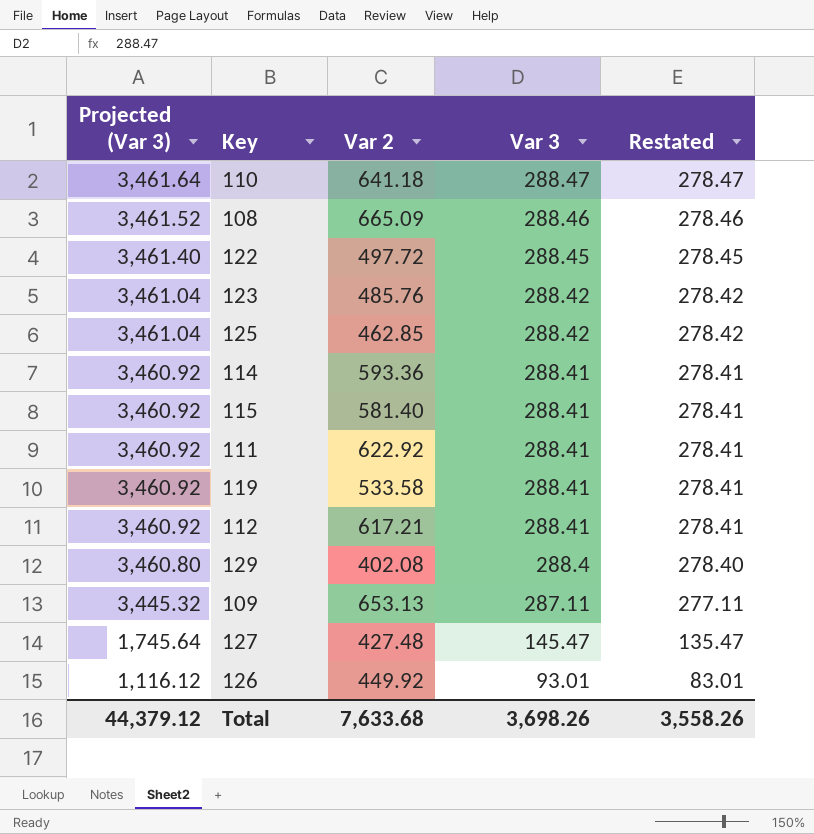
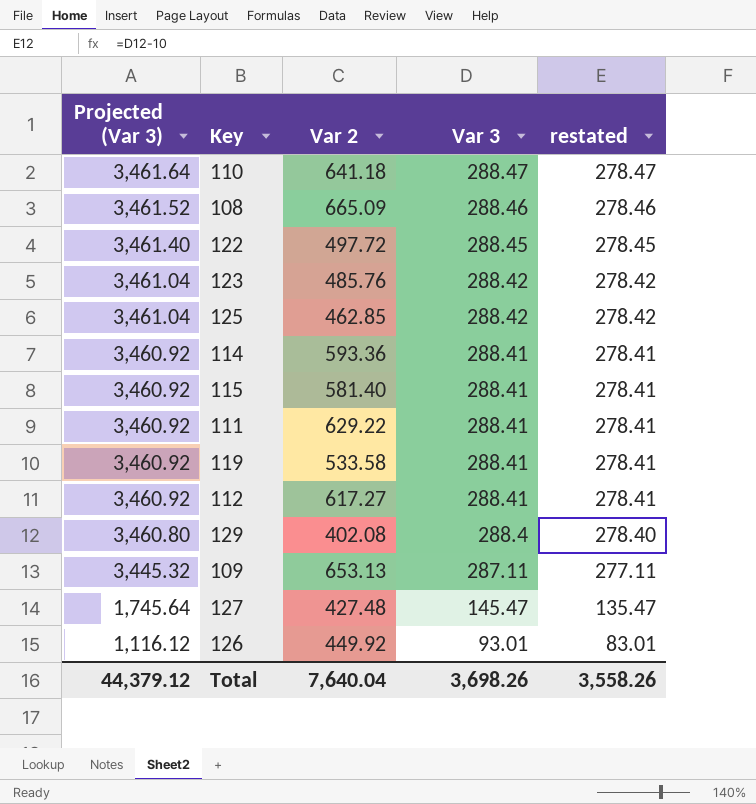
column name: Restated -> restated
111 | Var 2: 622.92 -> 629.22
112 | Var 2: 617.21 -> 617.27
Total | Var 2: 7,633.68 -> 7,640.04

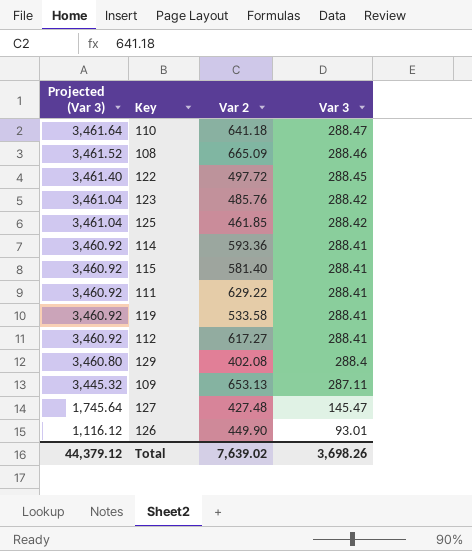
column restated | formula: [Var 3] - 10 -> none
125 | Var 2: 462.85 -> 461.85
126 | Var 2: 449.92 -> 449.90
Total | Var 2: 7,640.04 -> 7,639.02

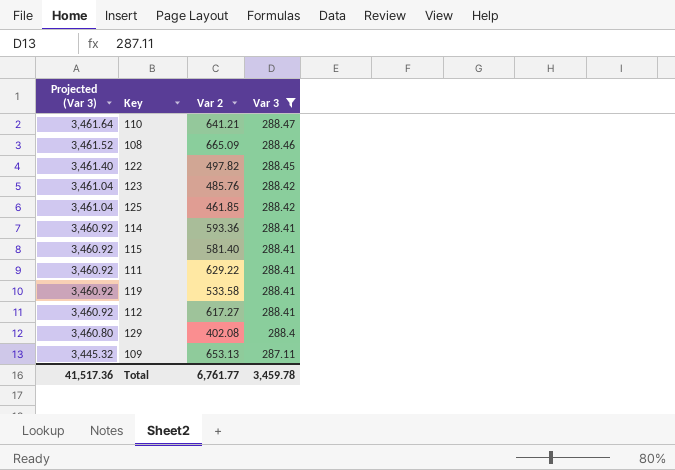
filter: none -> Var 3 >= 287.11
110 | Var 2: 641.18 -> 641.21
122 | Var 2: 497.72 -> 497.82
Total | Projected (Var 3): 44,379.12 -> 41,517.36
Total | Var 2: 7,639.02 -> 6,761.77
Total | Var 3: 3,698.26 -> 3,459.78

